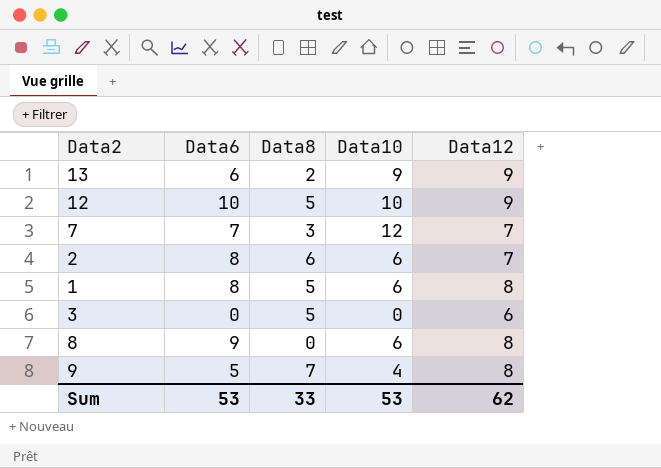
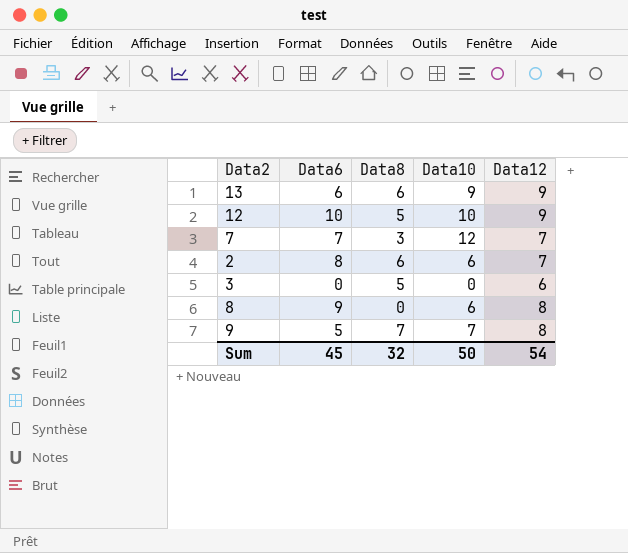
row 1: 8 | 5 | 6 | 8 -> none
13 | Data8: 2 -> 6
9 | Data10: 4 -> 7
Sum | Data6: 53 -> 45
Sum | Data8: 33 -> 32
Sum | Data10: 53 -> 50
Sum | Data12: 62 -> 54

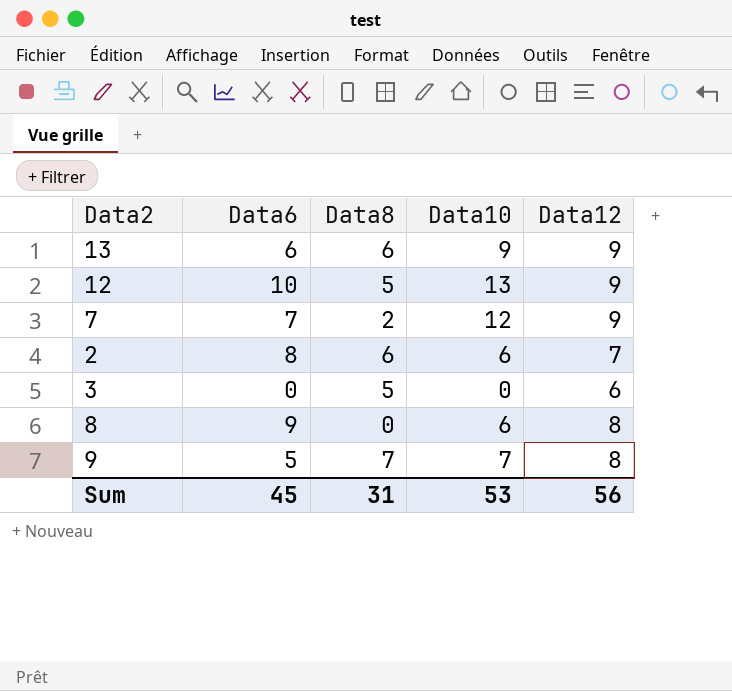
12 | Data10: 10 -> 13
7 | Data8: 3 -> 2
7 | Data12: 7 -> 9
Sum | Data8: 32 -> 31
Sum | Data10: 50 -> 53
Sum | Data12: 54 -> 56

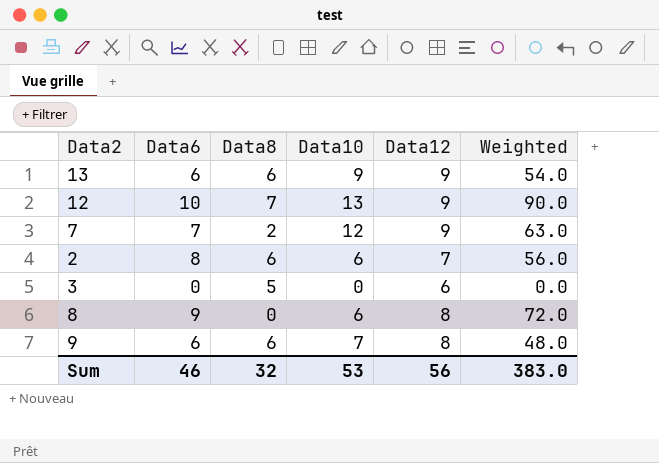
column Weighted | formula: none -> [Data6] * [Data12]
12 | Data8: 5 -> 7
9 | Data6: 5 -> 6
9 | Data8: 7 -> 6
Sum | Data6: 45 -> 46
Sum | Data8: 31 -> 32

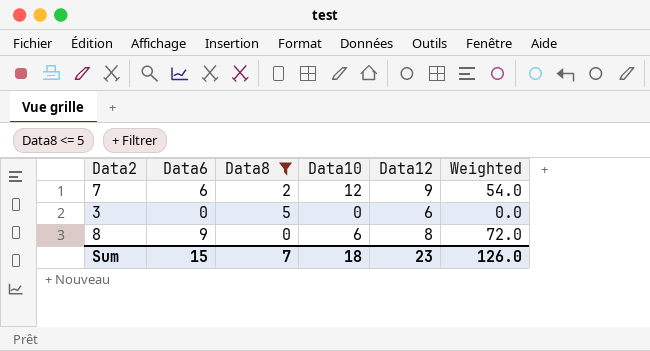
filter: none -> Data8 <= 5
7 | Data6: 7 -> 6
7 | Weighted: 63.0 -> 54.0
Sum | Data6: 46 -> 15
Sum | Data8: 32 -> 7
Sum | Data10: 53 -> 18
Sum | Data12: 56 -> 23
Sum | Weighted: 383.0 -> 126.0

